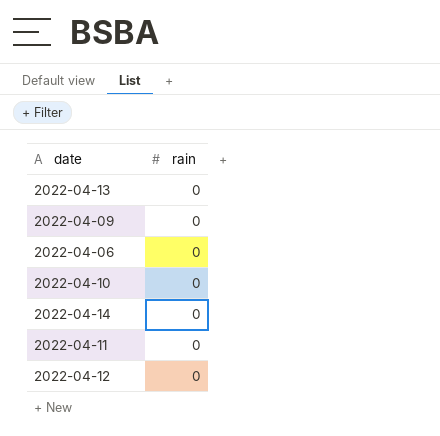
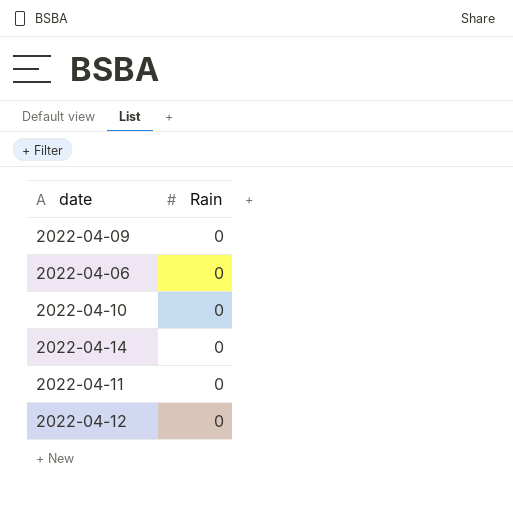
column name: rain -> Rain
row 2022-04-13: 0 -> none

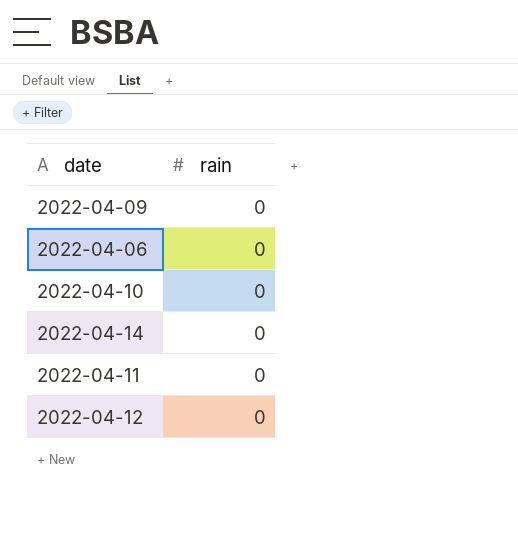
column name: Rain -> rain

